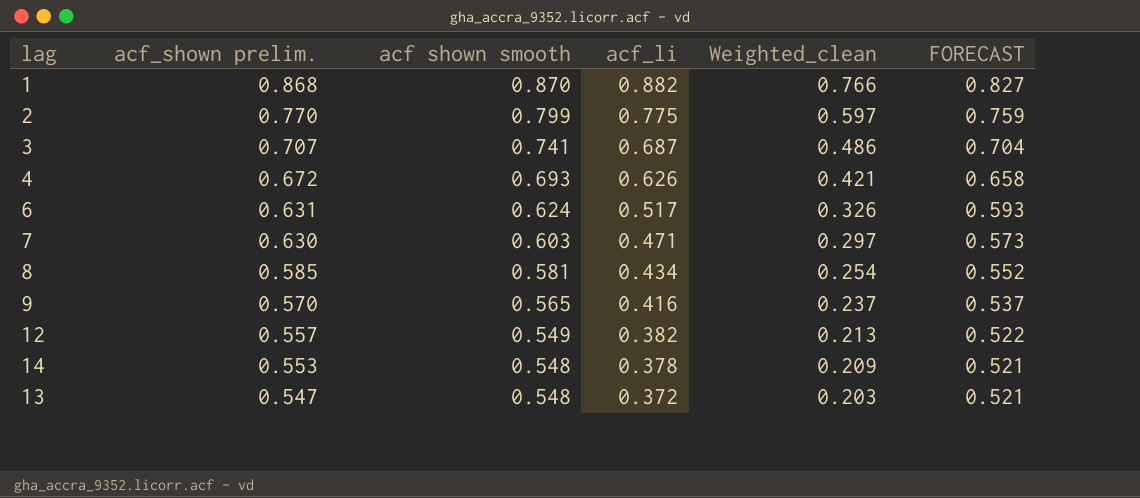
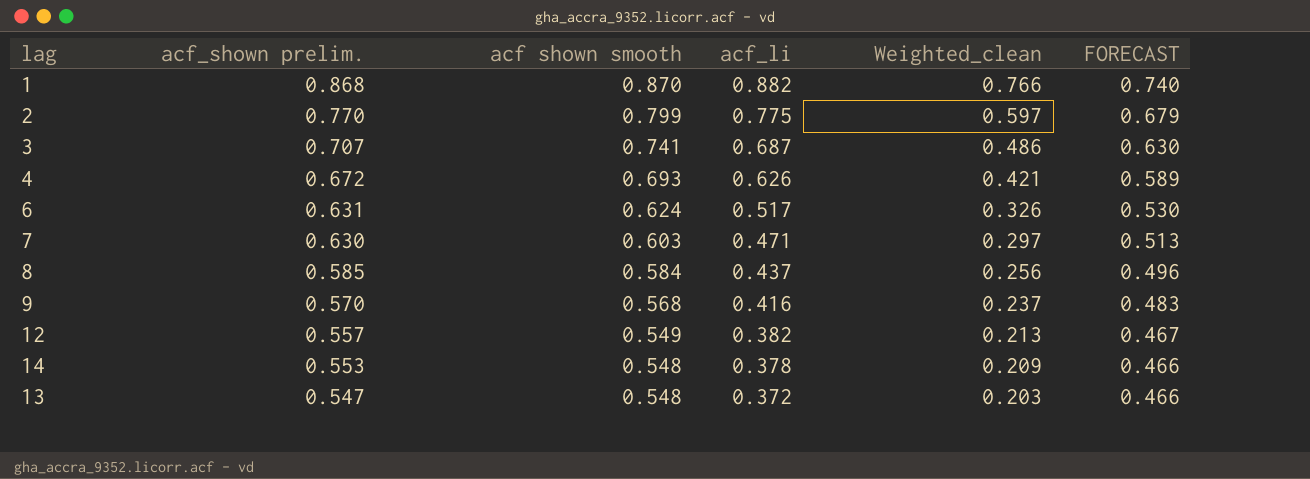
column FORECAST | formula: [acf shown smooth] * 0.95 -> [acf shown smooth] * 0.85
8 | acf shown smooth: 0.581 -> 0.584
8 | acf_li: 0.434 -> 0.437
8 | Weighted_clean: 0.254 -> 0.256
9 | acf shown smooth: 0.565 -> 0.568

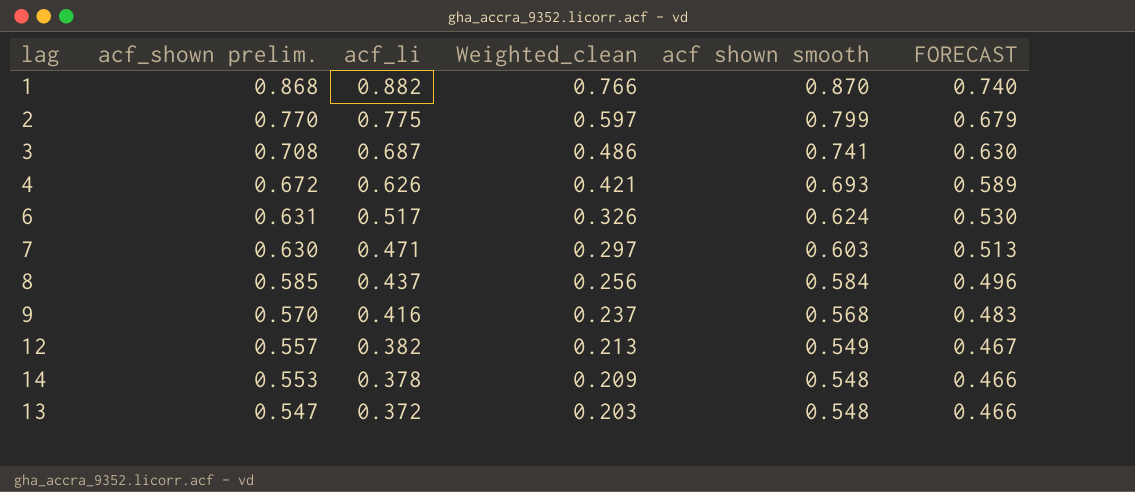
column acf shown smooth | position: 3 -> 5
3 | acf_shown prelim.: 0.707 -> 0.708

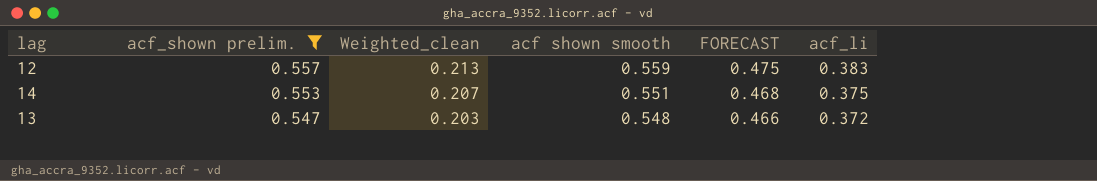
filter: none -> acf_shown prelim. <= 0.557
column acf_li | position: 3 -> 6
12 | acf shown smooth: 0.549 -> 0.559
12 | FORECAST: 0.467 -> 0.475
12 | acf_li: 0.382 -> 0.383
14 | Weighted_clean: 0.209 -> 0.207
14 | acf shown smooth: 0.548 -> 0.551
14 | FORECAST: 0.466 -> 0.468
14 | acf_li: 0.378 -> 0.375

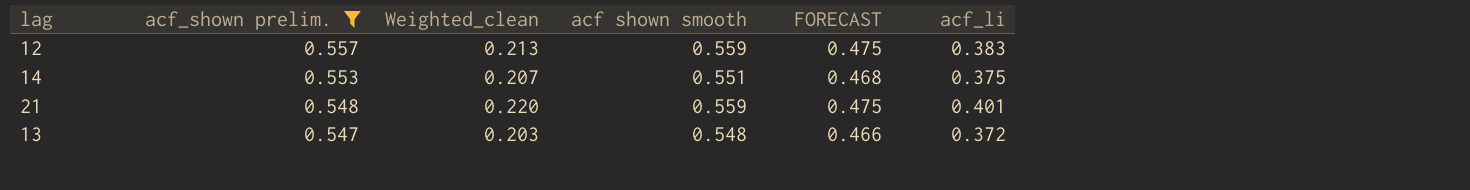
row 21: none -> 0.548 | 0.220 | 0.559 | 0.475 | 0.401

